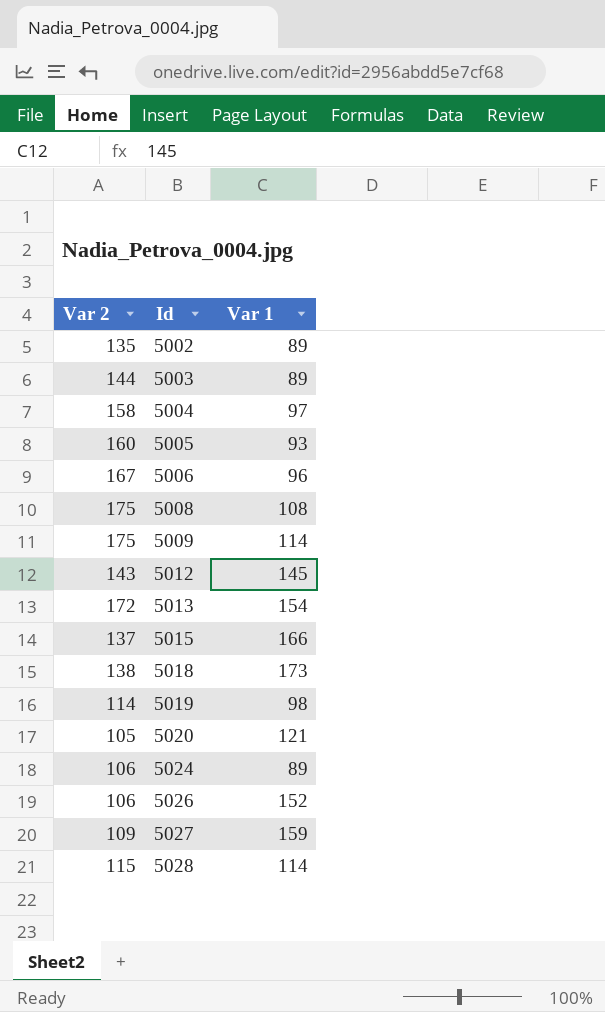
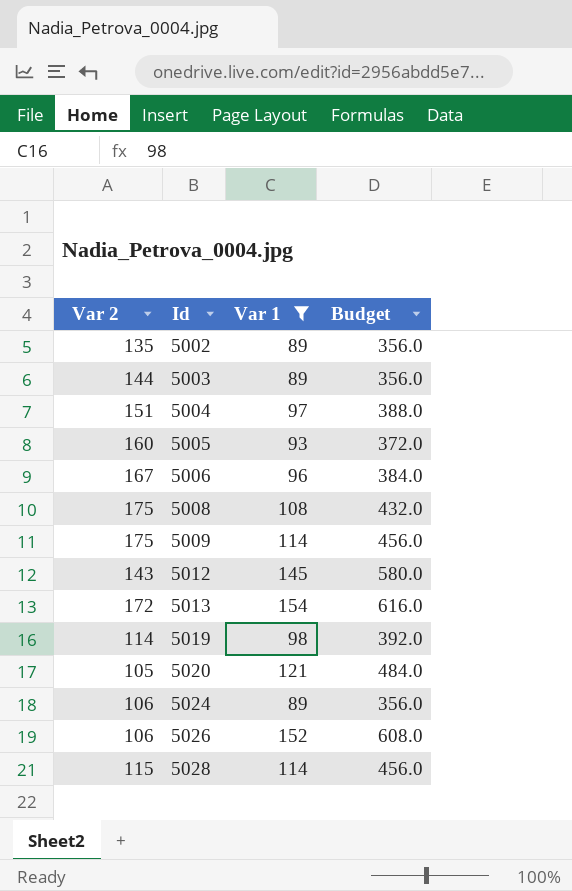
filter: none -> Var 1 <= 154
column Budget | formula: none -> [Var 1] * 4
5004 | Var 2: 158 -> 151

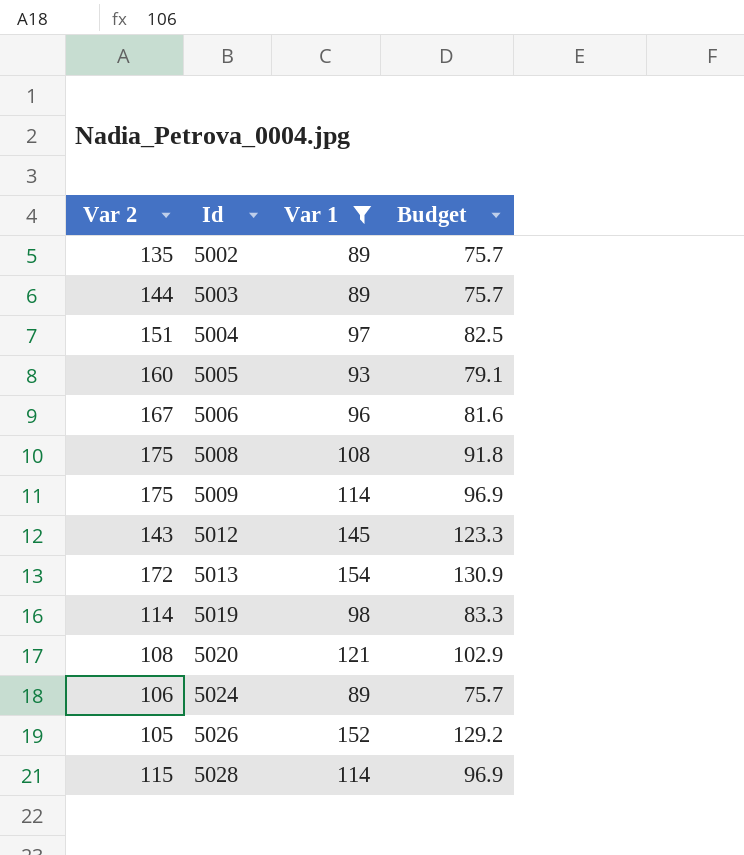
column Budget | formula: [Var 1] * 4 -> [Var 1] * 0.85
5020 | Var 2: 105 -> 108
5026 | Var 2: 106 -> 105

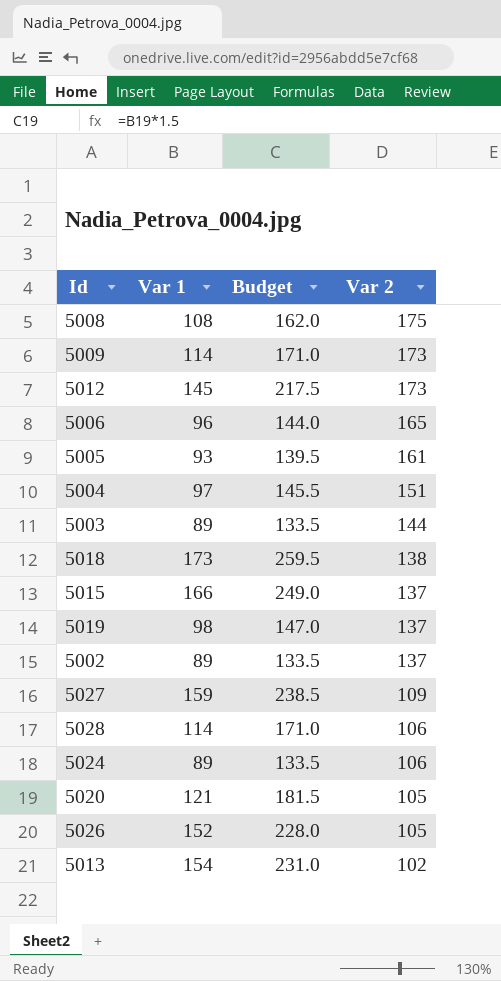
filter: Var 1 <= 154 -> none
row order: Id ascending -> Var 2 descending
column Budget | formula: [Var 1] * 0.85 -> [Var 1] * 1.5
column Var 2 | position: 1 -> 4
5009 | Var 2: 175 -> 173
5012 | Var 2: 143 -> 173
5006 | Var 2: 167 -> 165
5005 | Var 2: 160 -> 161
5019 | Var 2: 114 -> 137
5002 | Var 2: 135 -> 137
5028 | Var 2: 115 -> 106
5020 | Var 2: 108 -> 105
5013 | Var 2: 172 -> 102

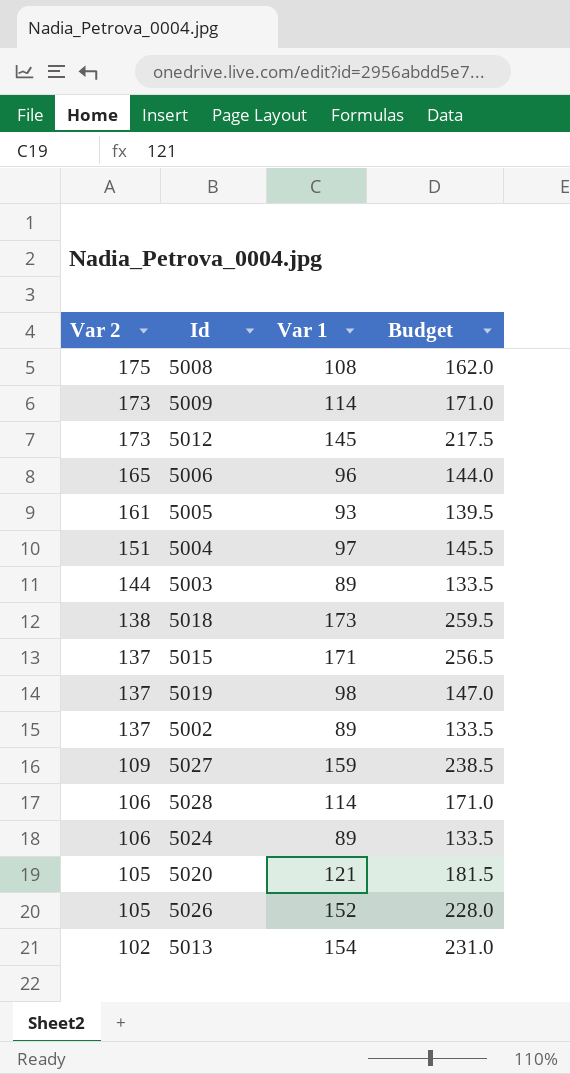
column Var 2 | position: 4 -> 1
5015 | Var 1: 166 -> 171
5015 | Budget: 249.0 -> 256.5

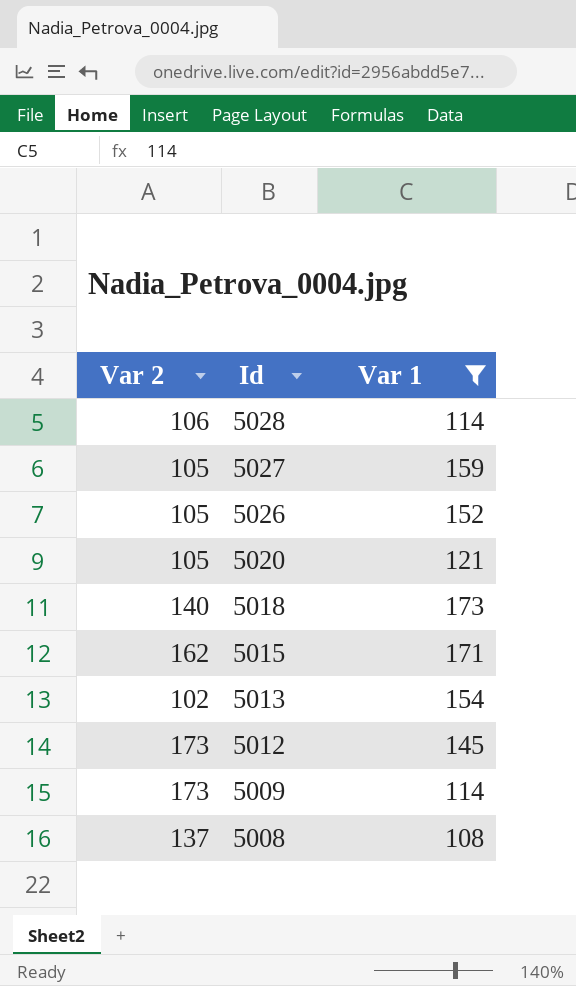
filter: none -> Var 1 >= 108
row order: Var 2 descending -> Id descending
column Budget | formula: [Var 1] * 1.5 -> none
5027 | Var 2: 109 -> 105
5018 | Var 2: 138 -> 140
5015 | Var 2: 137 -> 162
5008 | Var 2: 175 -> 137

